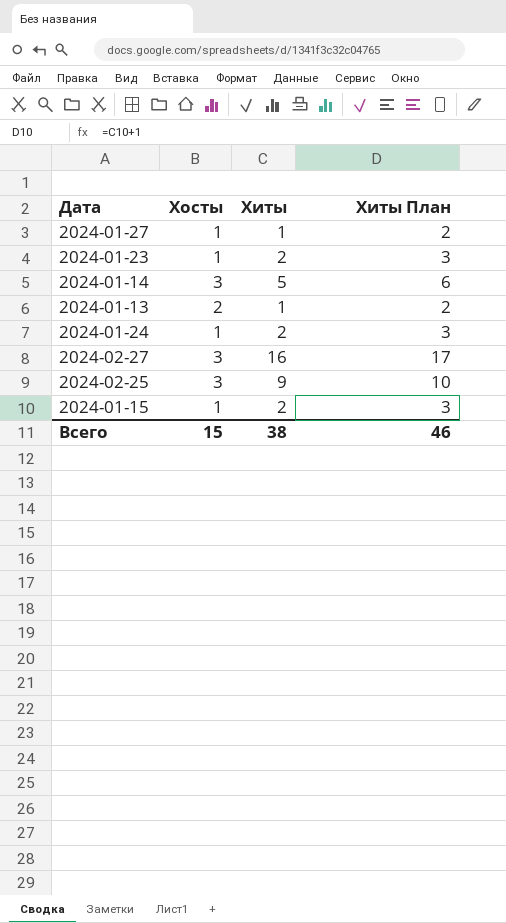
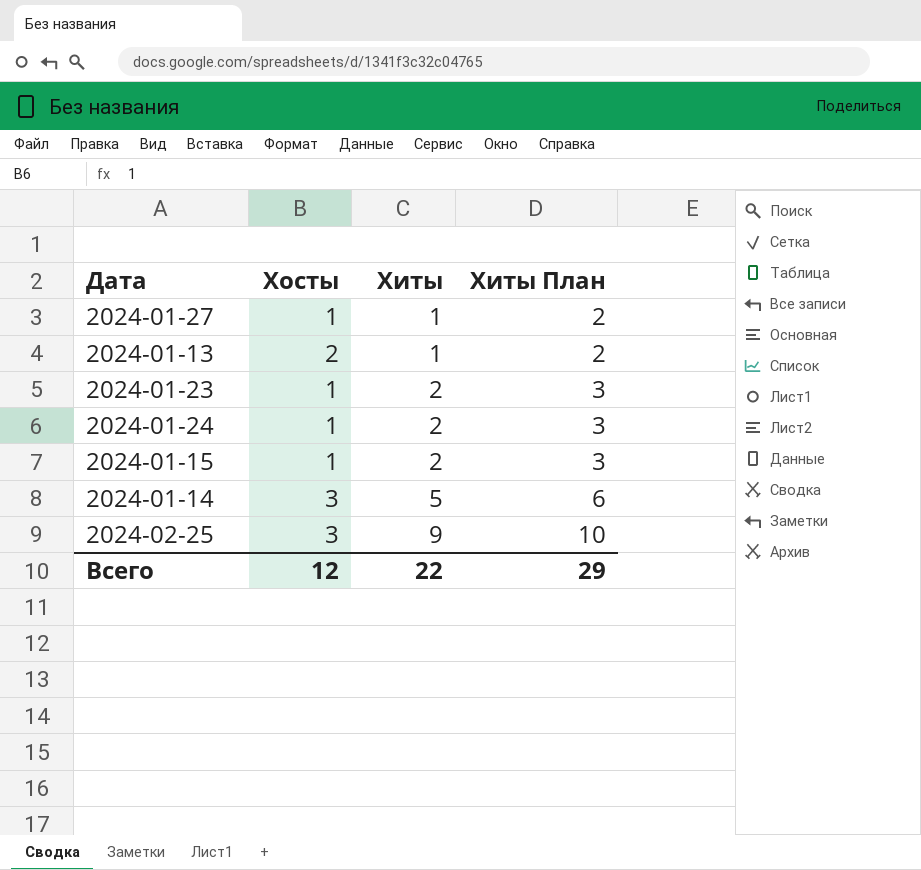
row order: none -> Хиты ascending
row 2024-02-27: 3 | 16 | 17 -> none
Всего | Хосты: 15 -> 12
Всего | Хиты: 38 -> 22
Всего | Хиты План: 46 -> 29

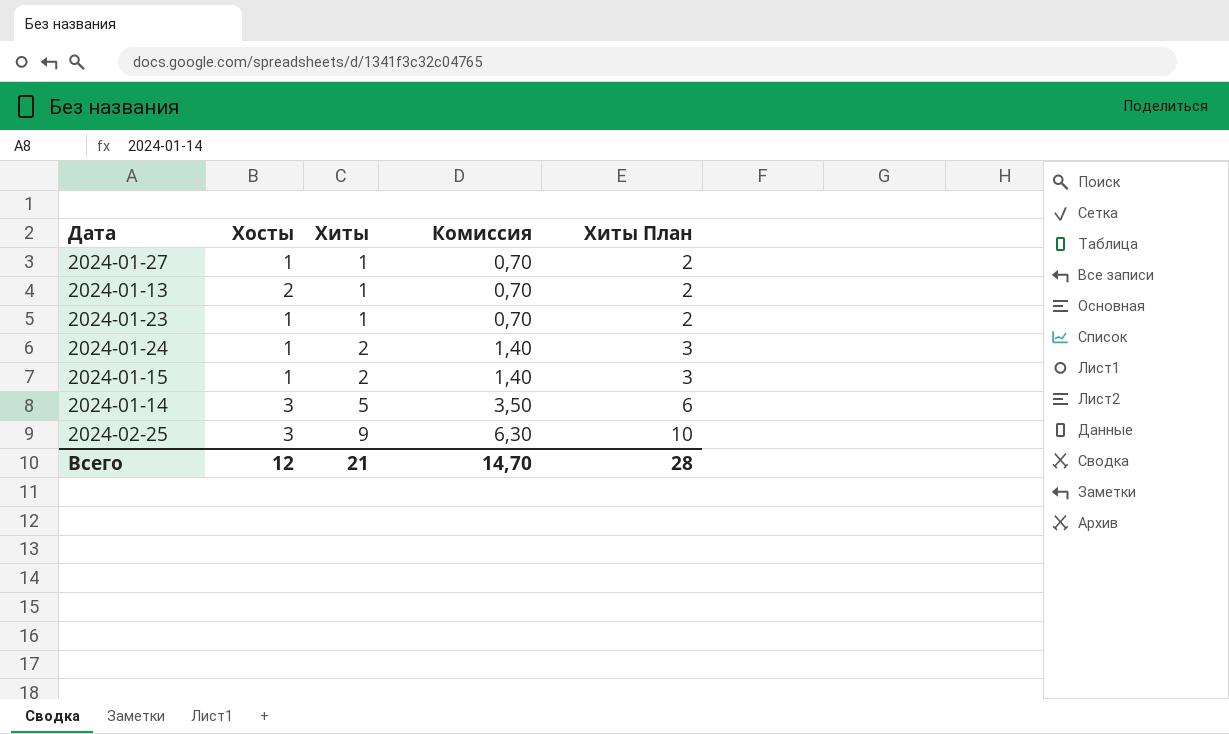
column Комиссия | formula: none -> [Хиты] * 0,7
2024-01-23 | Хиты: 2 -> 1
2024-01-23 | Хиты План: 3 -> 2
Всего | Хиты: 22 -> 21
Всего | Хиты План: 29 -> 28

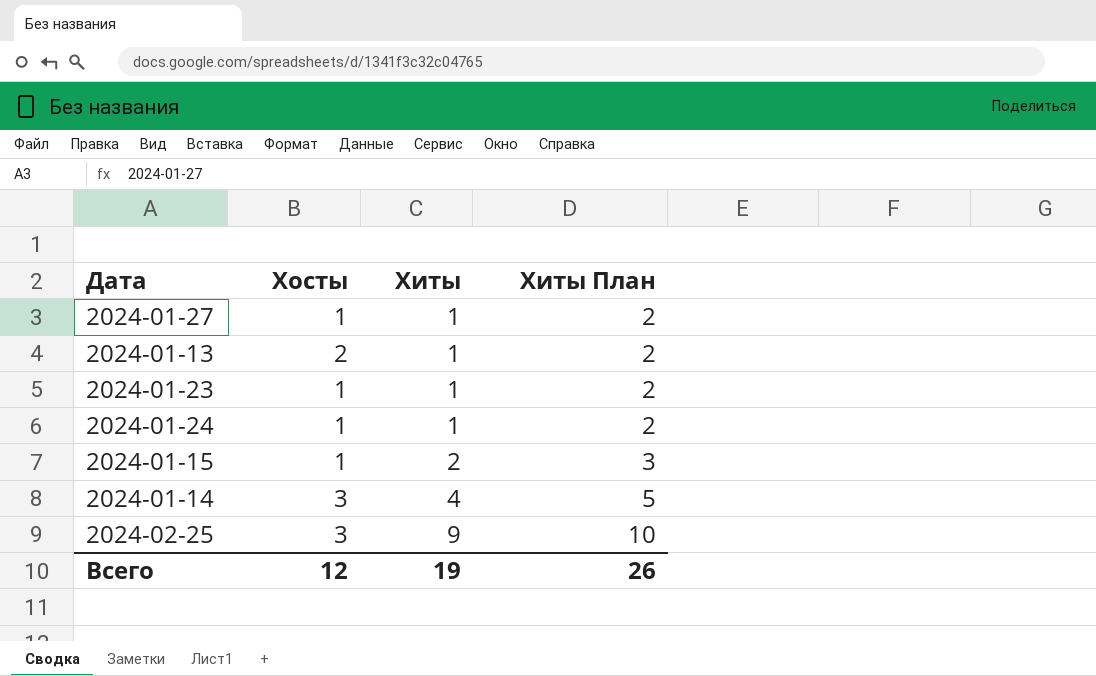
column Комиссия | formula: [Хиты] * 0,7 -> none
2024-01-24 | Хиты: 2 -> 1
2024-01-24 | Хиты План: 3 -> 2
2024-01-14 | Хиты: 5 -> 4
2024-01-14 | Хиты План: 6 -> 5
Всего | Хиты: 21 -> 19
Всего | Хиты План: 28 -> 26

